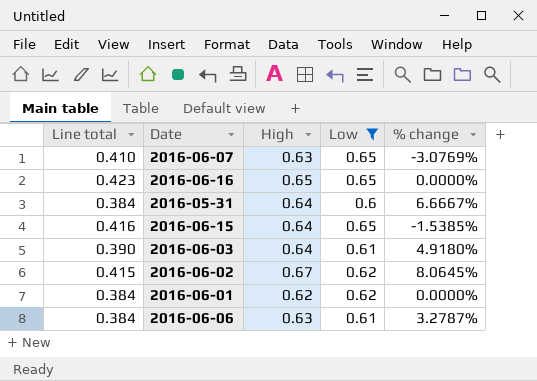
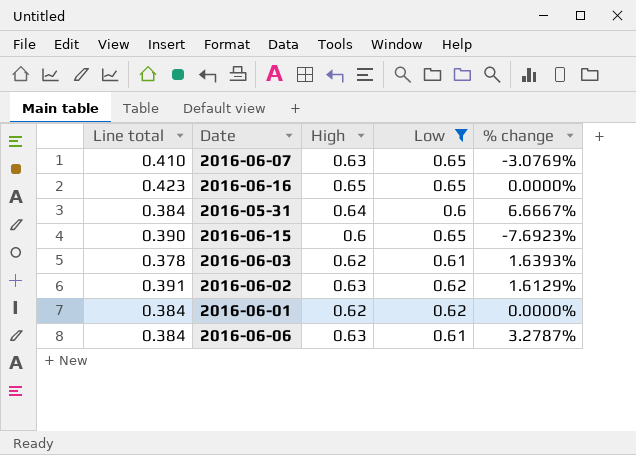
2016-06-15 | Line total: 0.416 -> 0.390
2016-06-15 | High: 0.64 -> 0.6
2016-06-15 | % change: -1.5385% -> -7.6923%
2016-06-03 | Line total: 0.390 -> 0.378
2016-06-03 | High: 0.64 -> 0.62
2016-06-03 | % change: 4.9180% -> 1.6393%
2016-06-02 | Line total: 0.415 -> 0.391
2016-06-02 | High: 0.67 -> 0.63
2016-06-02 | % change: 8.0645% -> 1.6129%

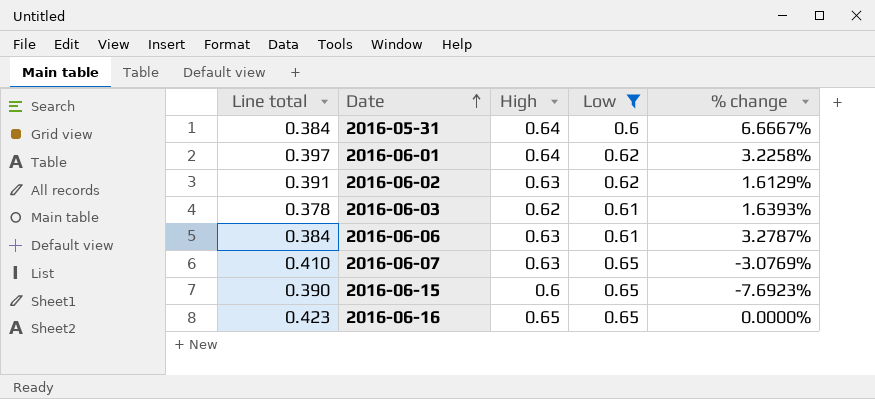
row order: none -> Date ascending
2016-06-01 | Line total: 0.384 -> 0.397
2016-06-01 | High: 0.62 -> 0.64
2016-06-01 | % change: 0.0000% -> 3.2258%

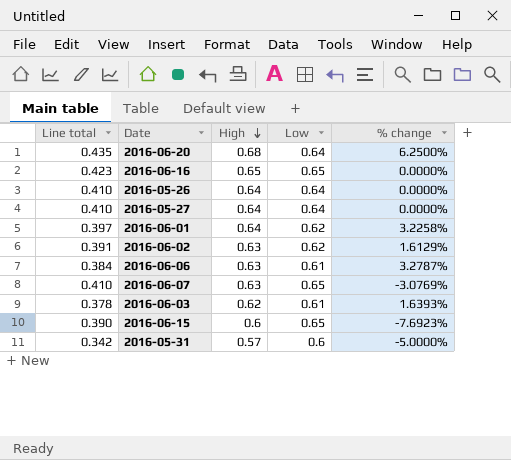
filter: Low != 0.64 -> none
row order: Date ascending -> High descending
2016-05-31 | Line total: 0.384 -> 0.342
2016-05-31 | High: 0.64 -> 0.57
2016-05-31 | % change: 6.6667% -> -5.0000%

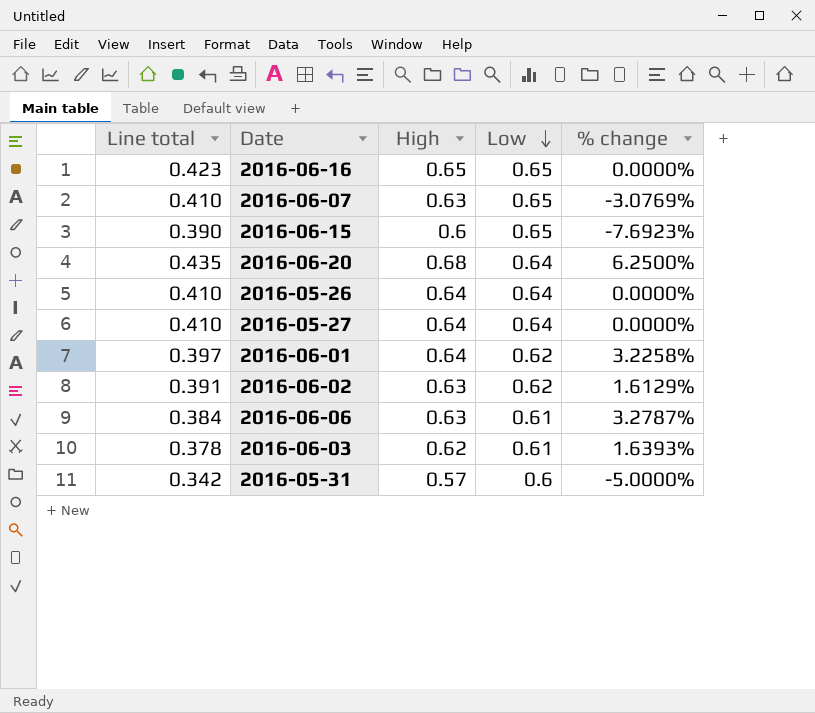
row order: High descending -> Low descending

